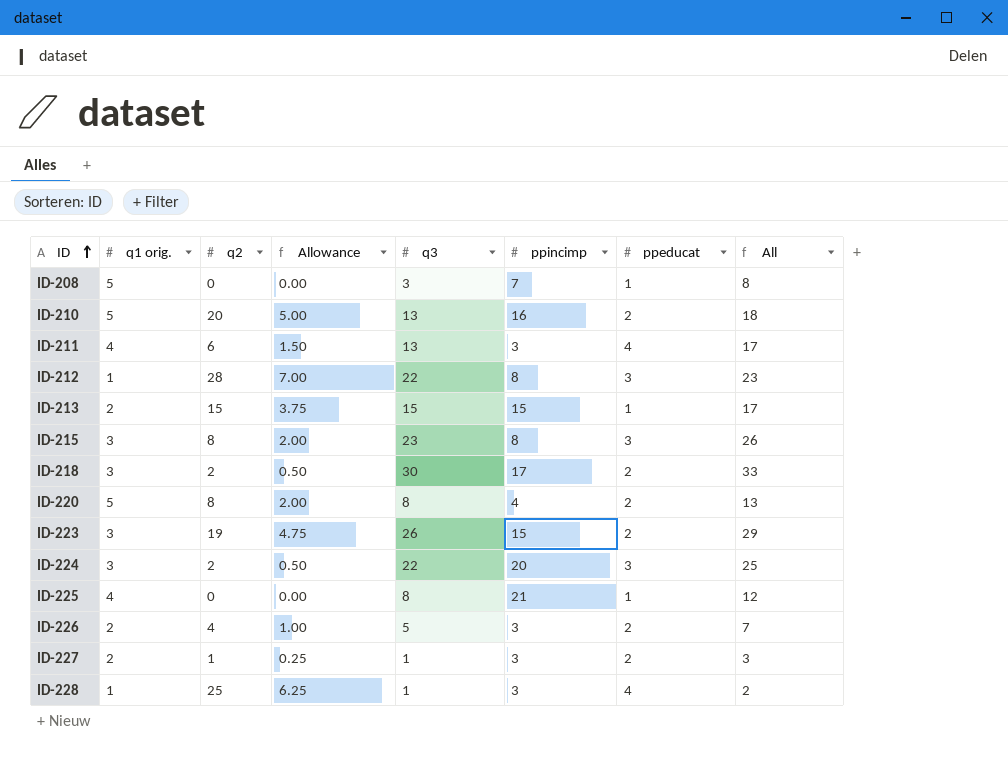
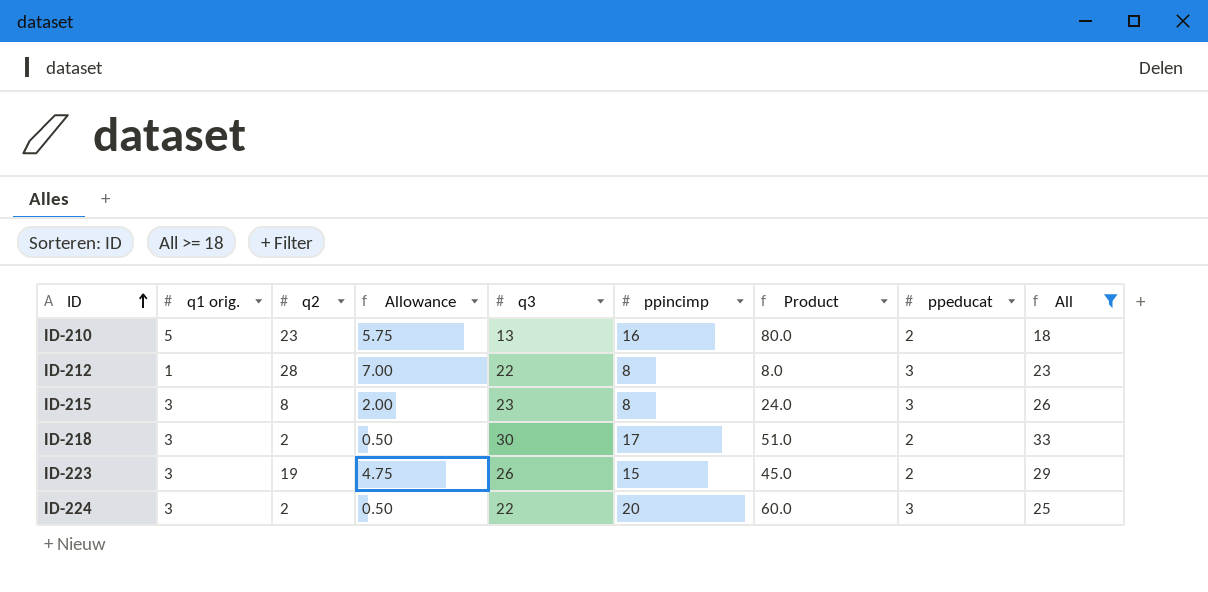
filter: none -> All >= 18
column Product | formula: none -> [q1 orig.] * [ppincimp]
ID-210 | q2: 20 -> 23
ID-210 | Allowance: 5.00 -> 5.75

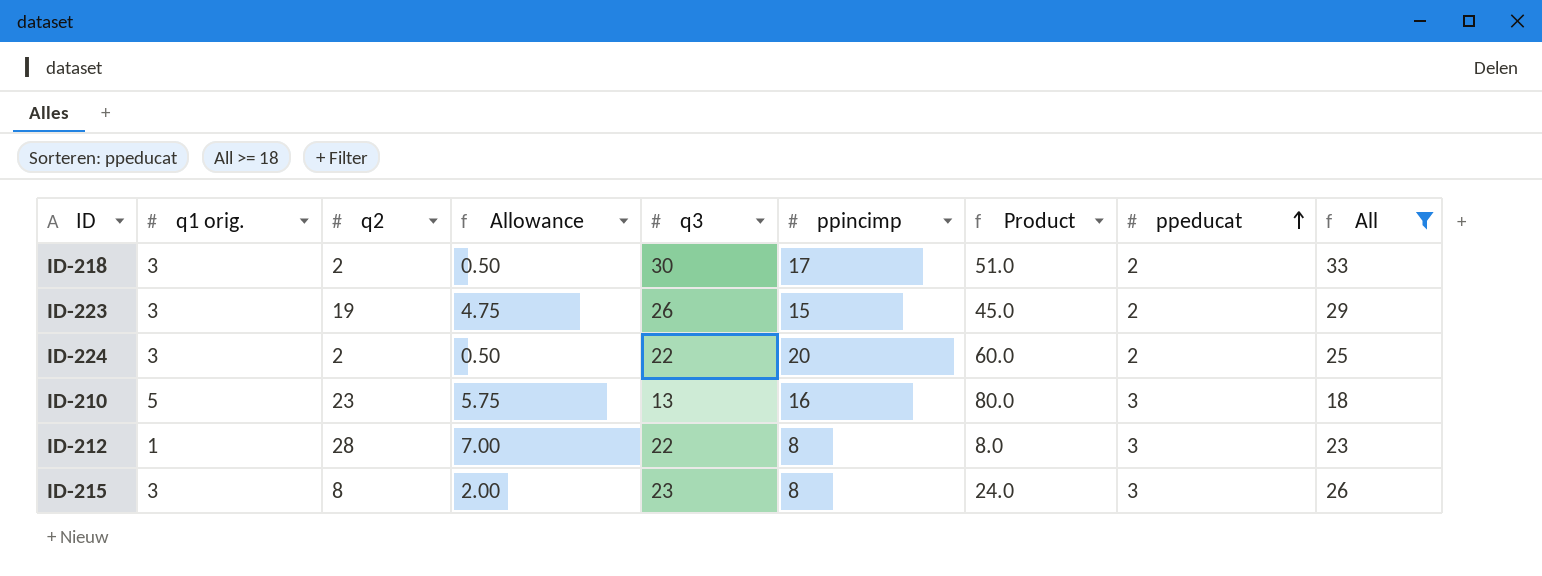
row order: ID ascending -> ppeducat ascending
ID-224 | ppeducat: 3 -> 2
ID-210 | ppeducat: 2 -> 3

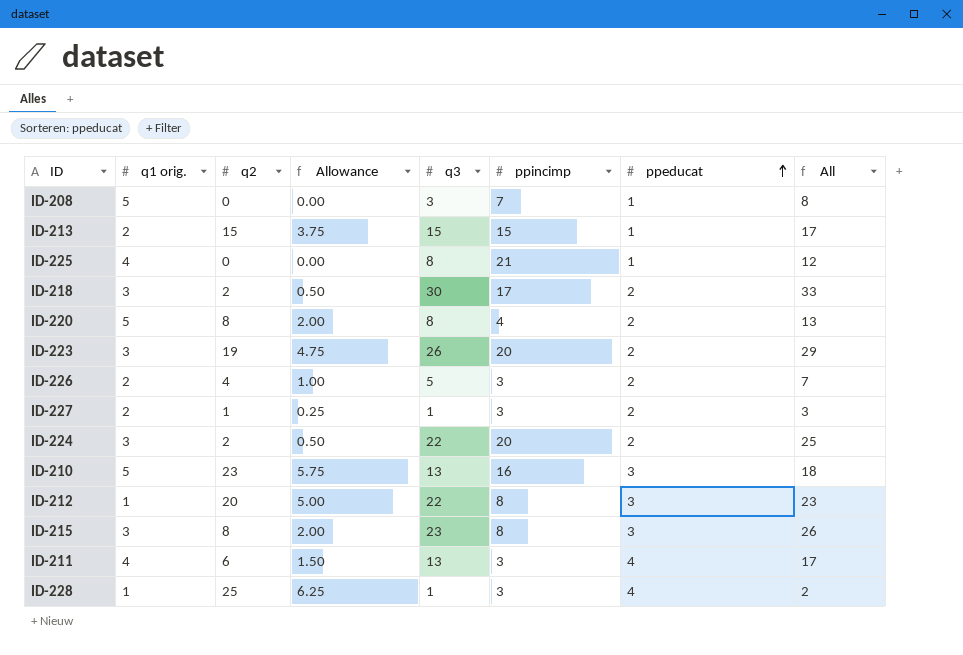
filter: All >= 18 -> none
column Product | formula: [q1 orig.] * [ppincimp] -> none
ID-223 | ppincimp: 15 -> 20
ID-212 | q2: 28 -> 20
ID-212 | Allowance: 7.00 -> 5.00

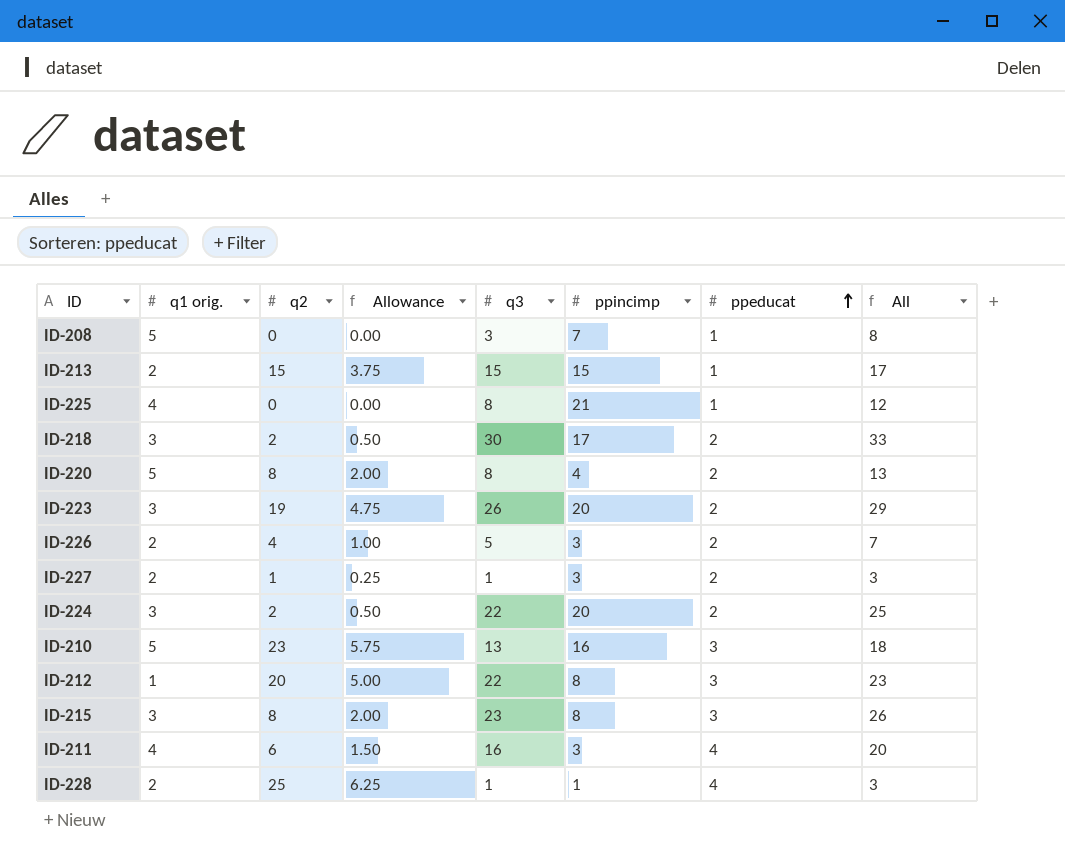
ID-211 | q3: 13 -> 16
ID-211 | All: 17 -> 20
ID-228 | q1 orig.: 1 -> 2
ID-228 | ppincimp: 3 -> 1
ID-228 | All: 2 -> 3

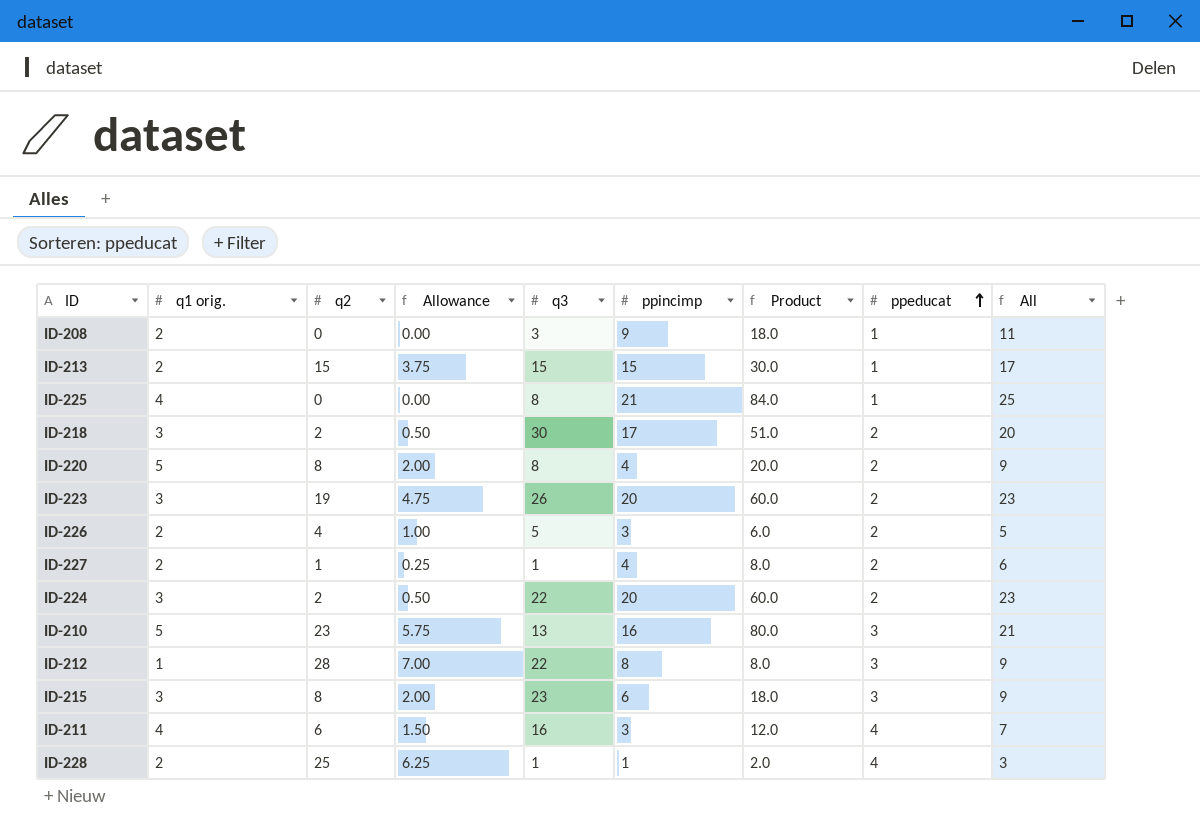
column Product | formula: none -> [q1 orig.] * [ppincimp]
column All | formula: [q1 orig.] + [q3] -> [q1 orig.] + [ppincimp]
ID-208 | q1 orig.: 5 -> 2
ID-208 | ppincimp: 7 -> 9
ID-227 | ppincimp: 3 -> 4
ID-212 | q2: 20 -> 28
ID-212 | Allowance: 5.00 -> 7.00
ID-215 | ppincimp: 8 -> 6

